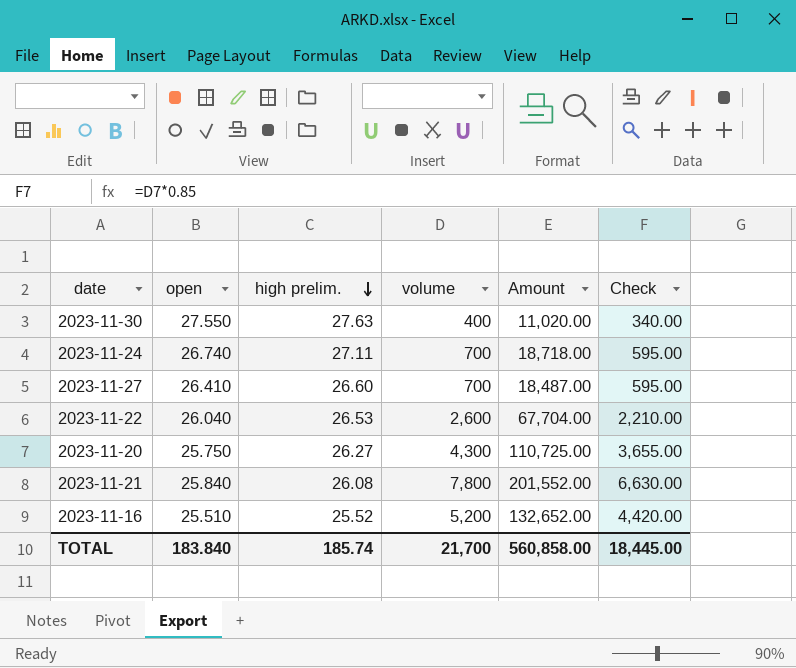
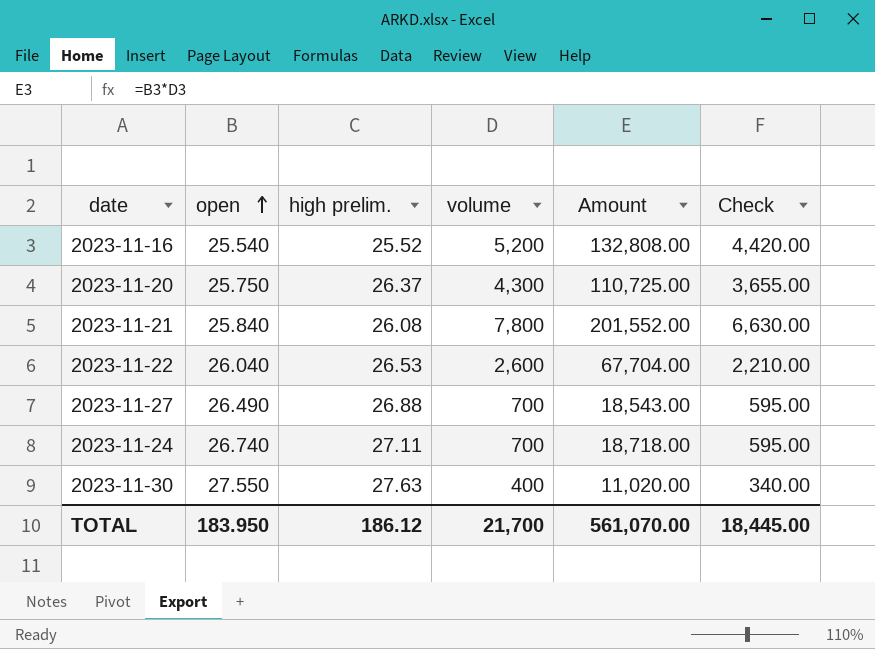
row order: high prelim. descending -> open ascending
2023-11-16 | open: 25.510 -> 25.540
2023-11-16 | Amount: 132,652.00 -> 132,808.00
2023-11-20 | high prelim.: 26.27 -> 26.37
2023-11-27 | open: 26.410 -> 26.490
2023-11-27 | high prelim.: 26.60 -> 26.88
2023-11-27 | Amount: 18,487.00 -> 18,543.00
TOTAL | open: 183.840 -> 183.950
TOTAL | high prelim.: 185.74 -> 186.12
TOTAL | Amount: 560,858.00 -> 561,070.00

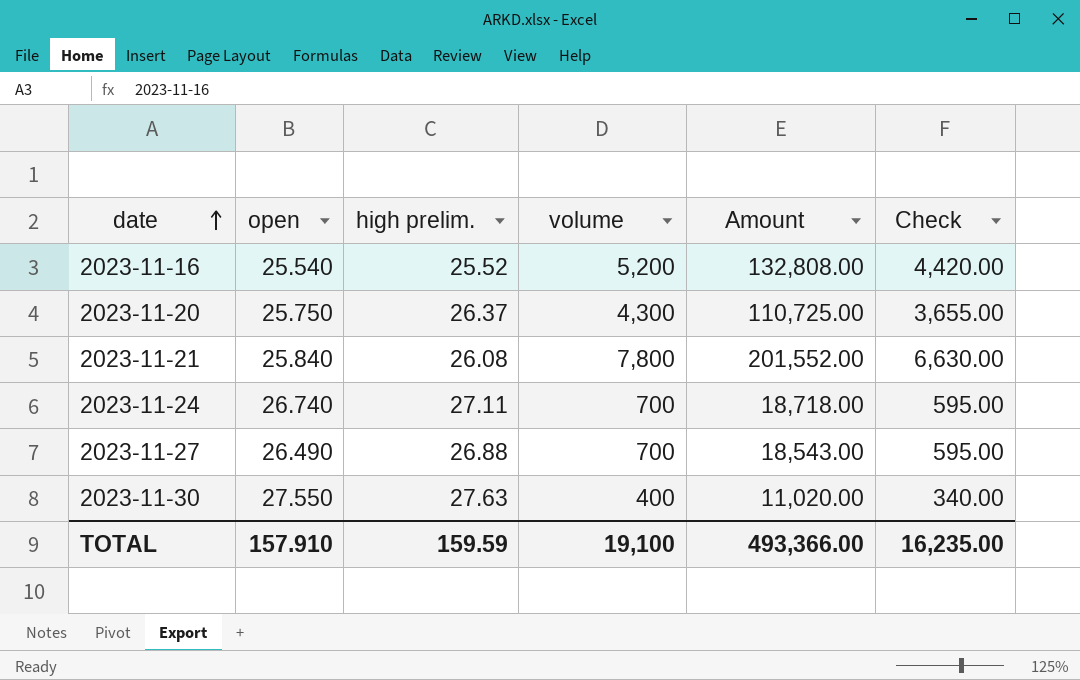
row order: open ascending -> date ascending
row 2023-11-22: 26.040 | 26.53 | 2,600 | 67,704.00 | 2,210.00 -> none
TOTAL | open: 183.950 -> 157.910
TOTAL | high prelim.: 186.12 -> 159.59
TOTAL | volume: 21,700 -> 19,100
TOTAL | Amount: 561,070.00 -> 493,366.00
TOTAL | Check: 18,445.00 -> 16,235.00

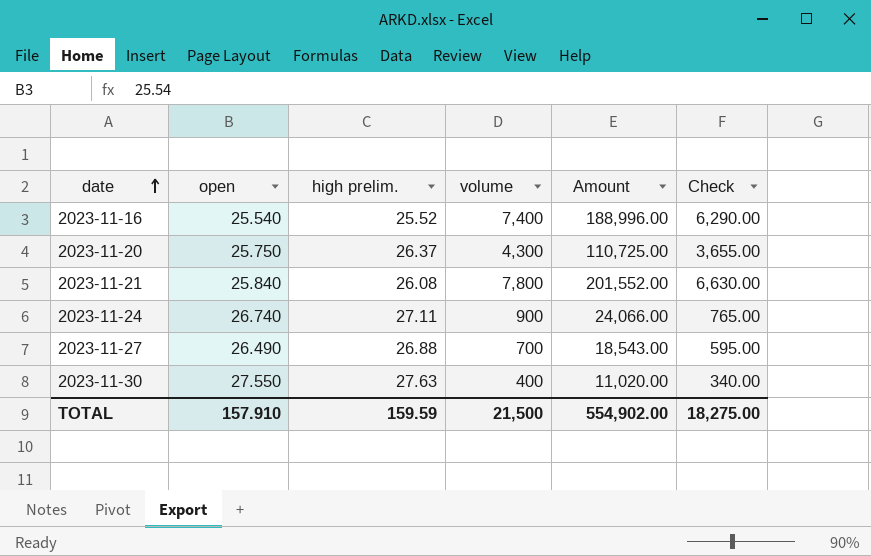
2023-11-16 | volume: 5,200 -> 7,400
2023-11-16 | Amount: 132,808.00 -> 188,996.00
2023-11-16 | Check: 4,420.00 -> 6,290.00
2023-11-24 | volume: 700 -> 900
2023-11-24 | Amount: 18,718.00 -> 24,066.00
2023-11-24 | Check: 595.00 -> 765.00
TOTAL | volume: 19,100 -> 21,500
TOTAL | Amount: 493,366.00 -> 554,902.00
TOTAL | Check: 16,235.00 -> 18,275.00

